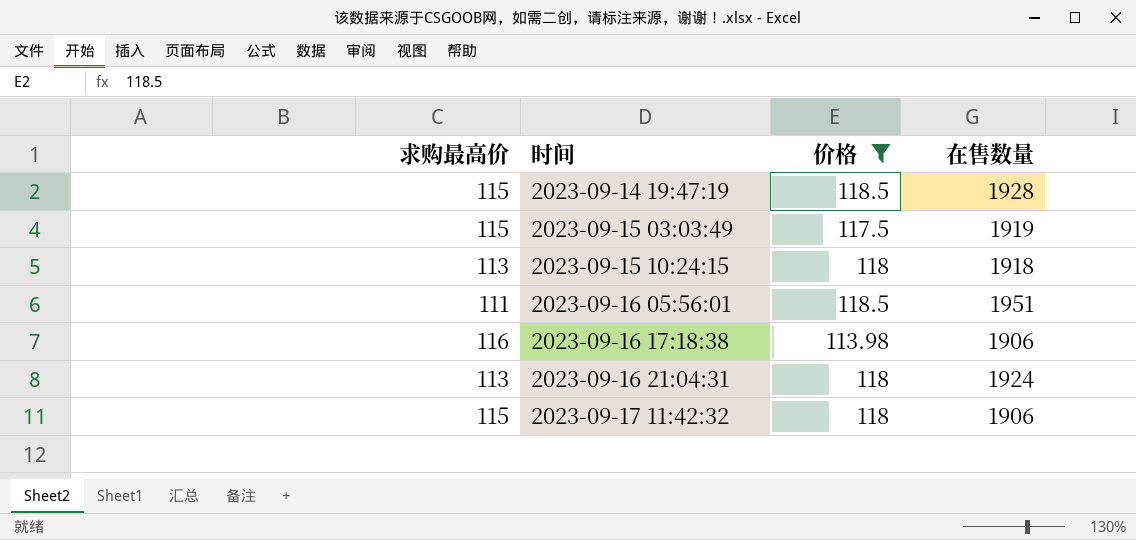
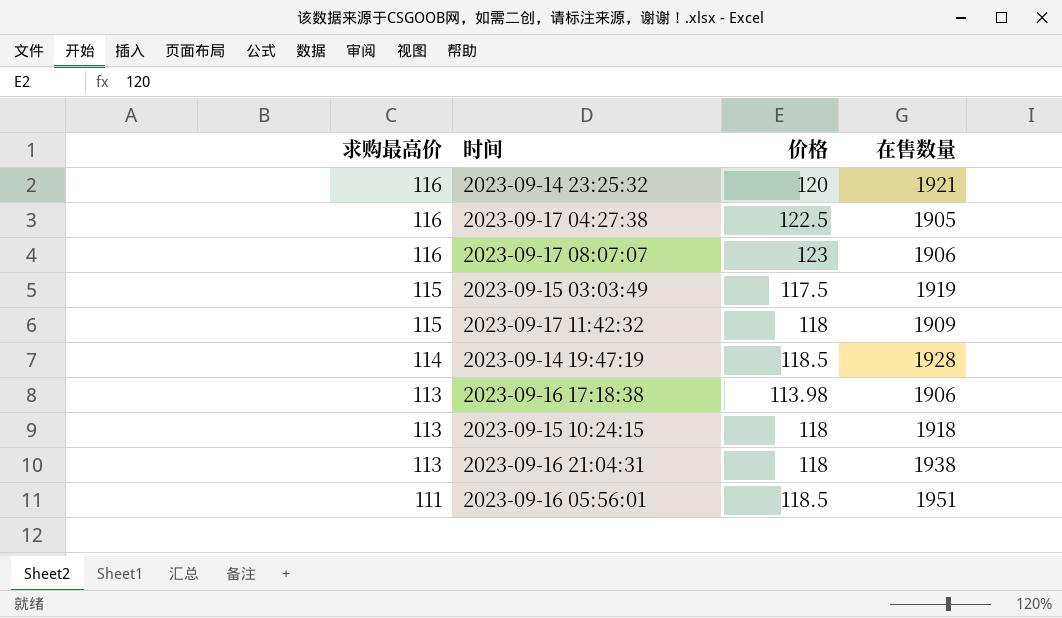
filter: 价格 <= 118.5 -> none
row order: 时间 ascending -> 求购最高价 descending
2023-09-17 11:42:32 | 在售数量: 1906 -> 1909
2023-09-14 19:47:19 | 求购最高价: 115 -> 114
2023-09-16 17:18:38 | 求购最高价: 116 -> 113
2023-09-16 21:04:31 | 在售数量: 1924 -> 1938

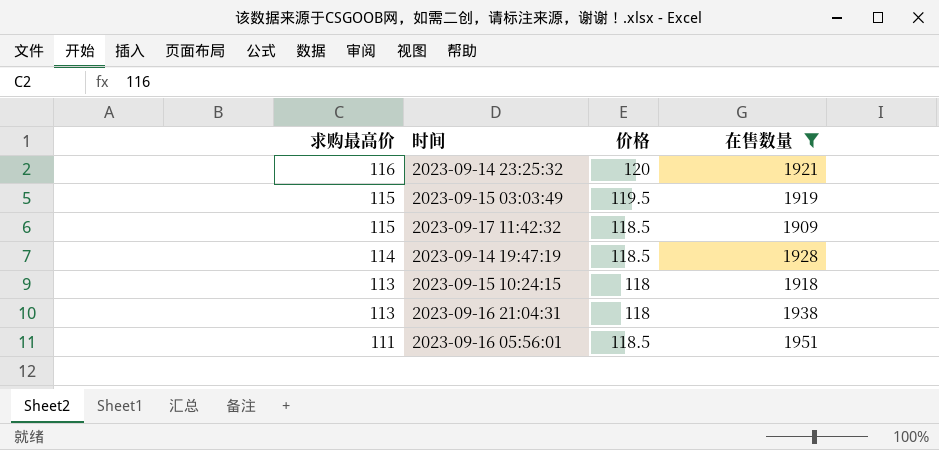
filter: none -> 在售数量 >= 1909
2023-09-15 03:03:49 | 价格: 117.5 -> 119.5
2023-09-17 11:42:32 | 价格: 118 -> 118.5

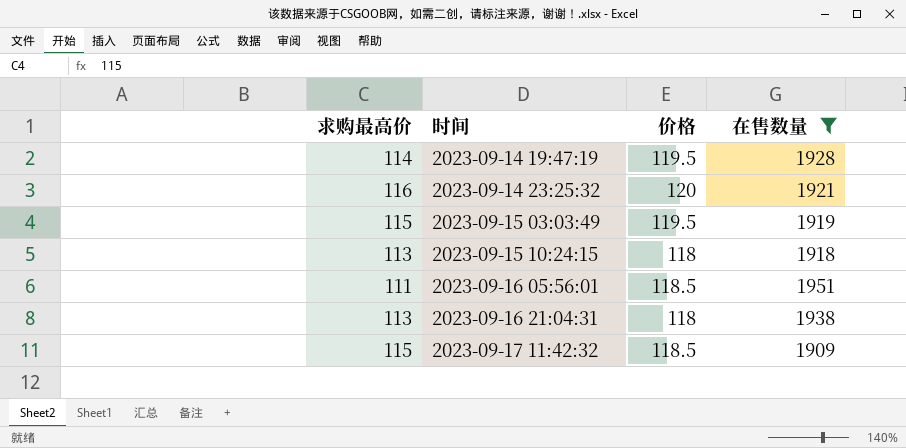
row order: 求购最高价 descending -> 时间 ascending
2023-09-14 19:47:19 | 价格: 118.5 -> 119.5

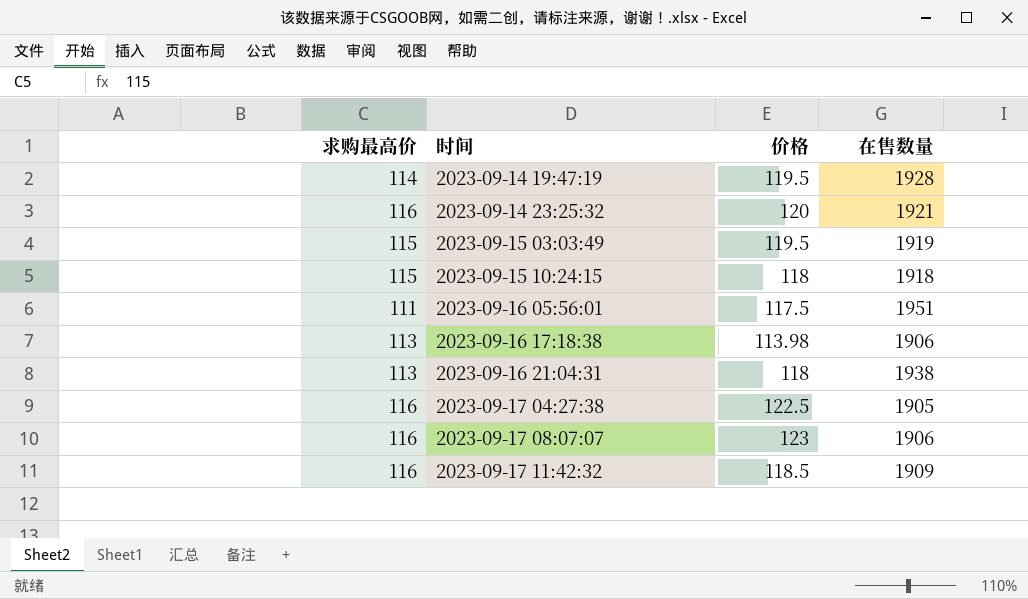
filter: 在售数量 >= 1909 -> none
2023-09-15 10:24:15 | 求购最高价: 113 -> 115
2023-09-16 05:56:01 | 价格: 118.5 -> 117.5
2023-09-17 11:42:32 | 求购最高价: 115 -> 116

